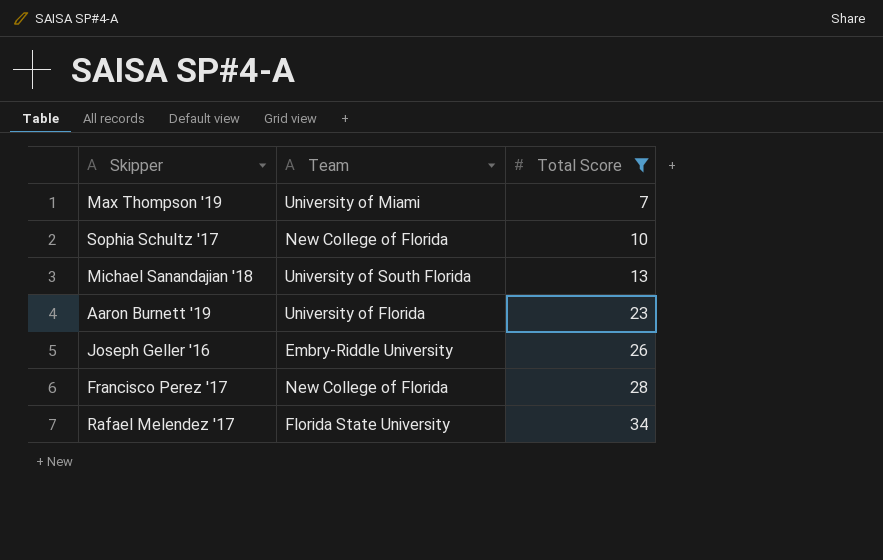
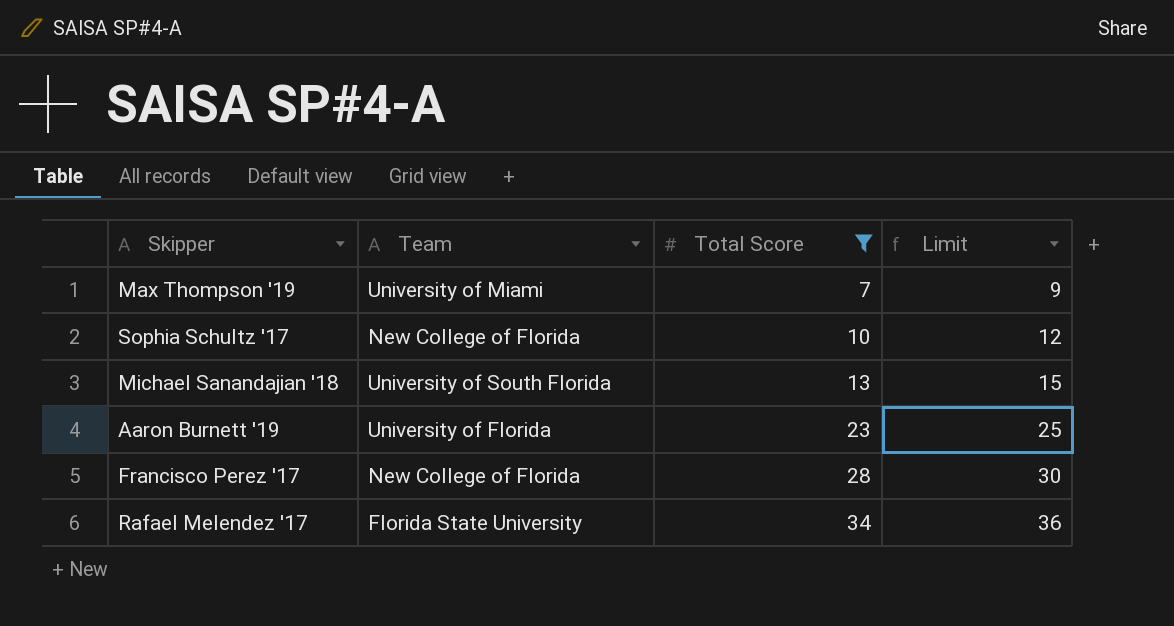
column Limit | formula: none -> [Total Score] + 2
row Joseph Geller '16: Embry-Riddle University | 26 -> none

